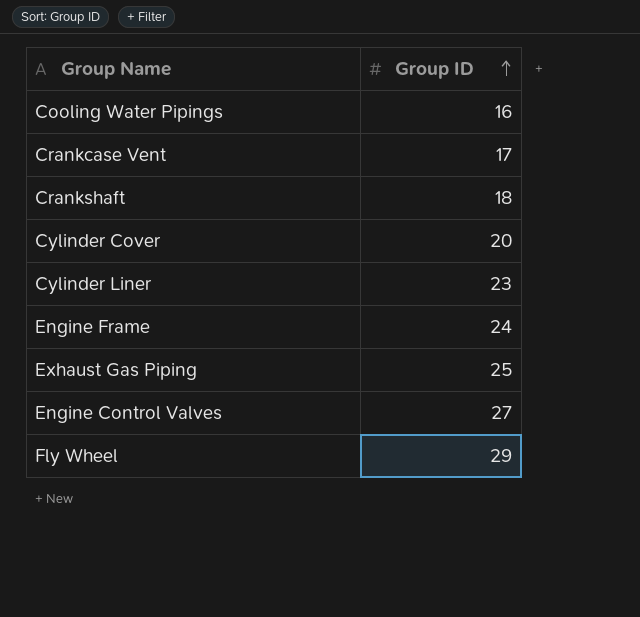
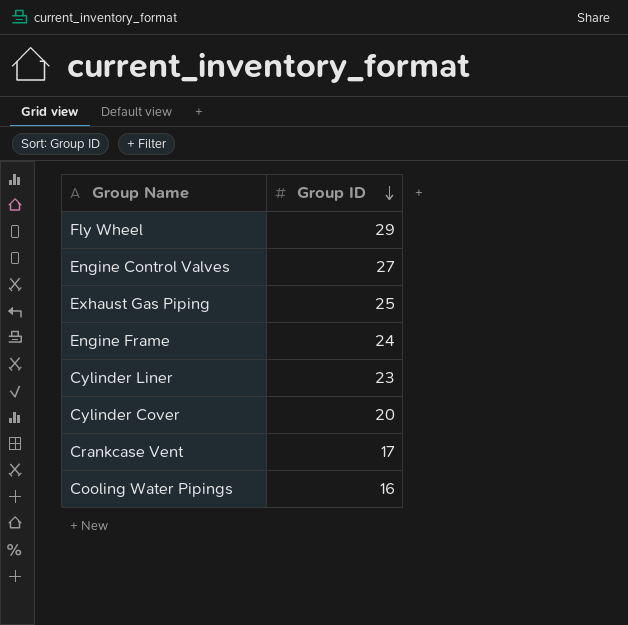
row order: Group ID ascending -> Group ID descending
row Crankshaft: 18 -> none

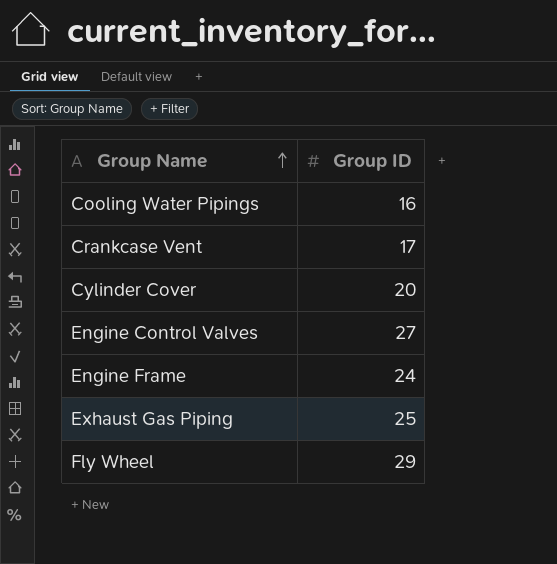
row order: Group ID descending -> Group Name ascending
row Cylinder Liner: 23 -> none

